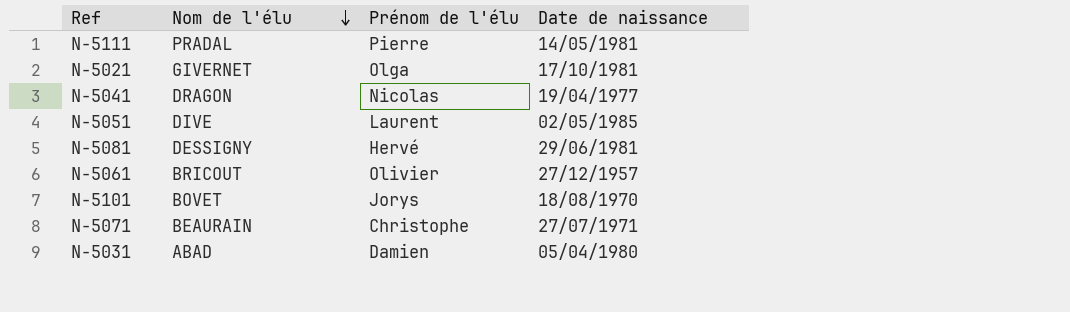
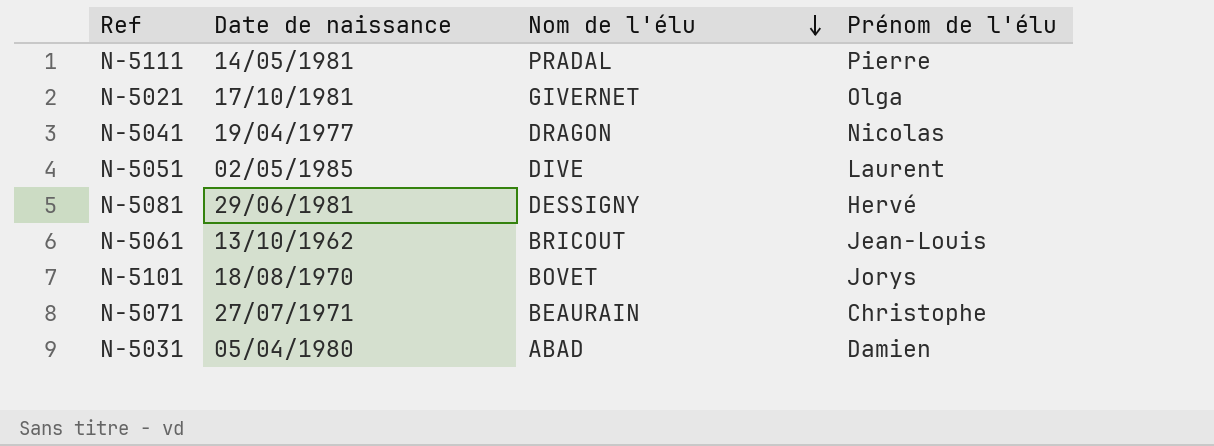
column Date de naissance | position: 4 -> 2
N-5061 | Date de naissance: 27/12/1957 -> 13/10/1962
N-5061 | Prénom de l'élu: Olivier -> Jean-Louis

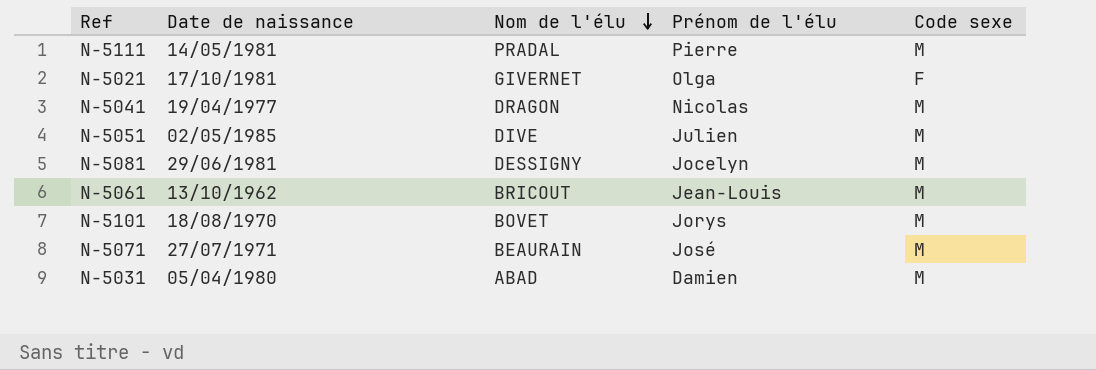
column Code sexe | position: none -> 5
N-5051 | Prénom de l'élu: Laurent -> Julien
N-5081 | Prénom de l'élu: Hervé -> Jocelyn
N-5071 | Prénom de l'élu: Christophe -> José

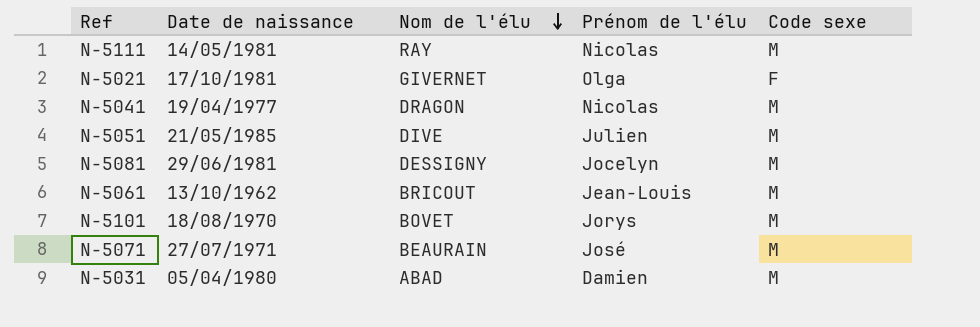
N-5111 | Nom de l'élu: PRADAL -> RAY
N-5111 | Prénom de l'élu: Pierre -> Nicolas
N-5051 | Date de naissance: 02/05/1985 -> 21/05/1985

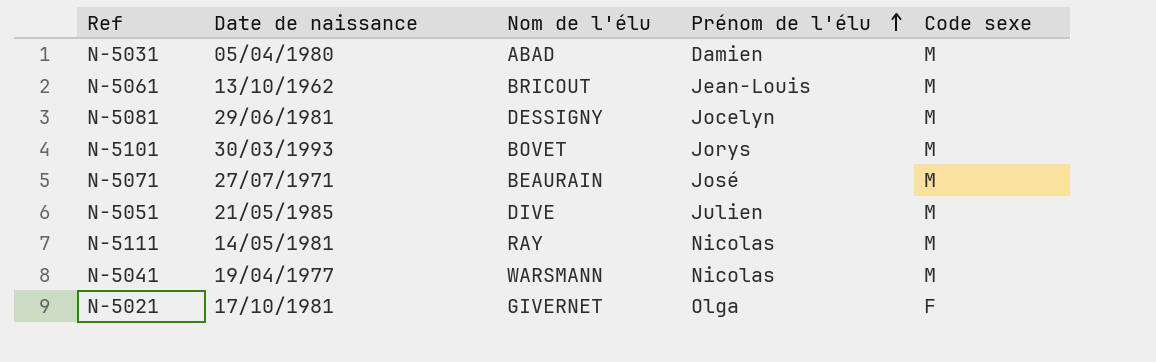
row order: Nom de l'élu descending -> Prénom de l'élu ascending
N-5101 | Date de naissance: 18/08/1970 -> 30/03/1993
N-5041 | Nom de l'élu: DRAGON -> WARSMANN

